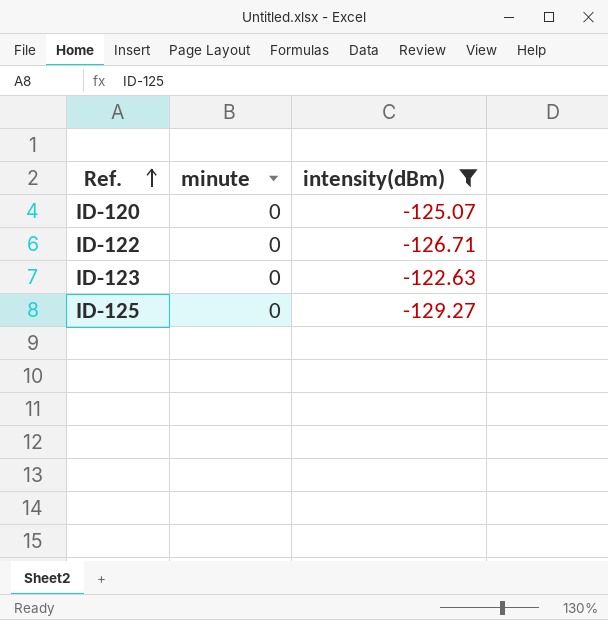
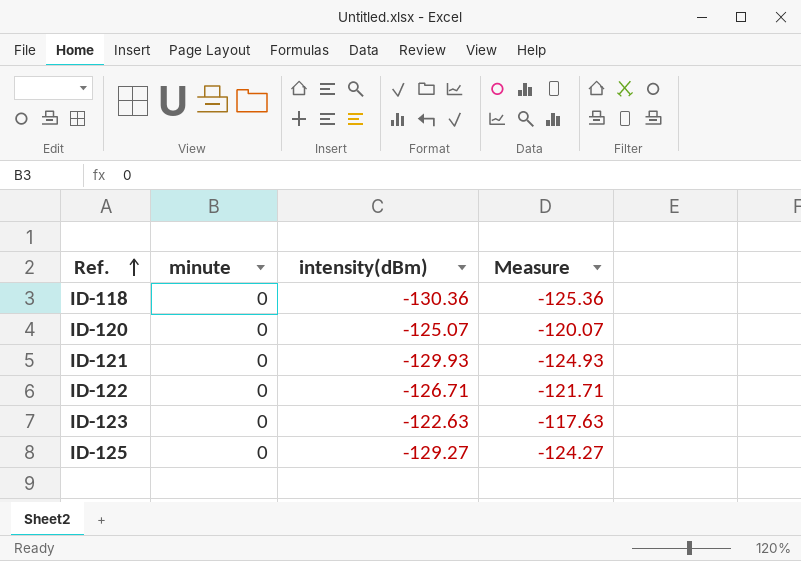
filter: intensity(dBm) >= -129.27 -> none
column Measure | formula: none -> [intensity(dBm)] + 5

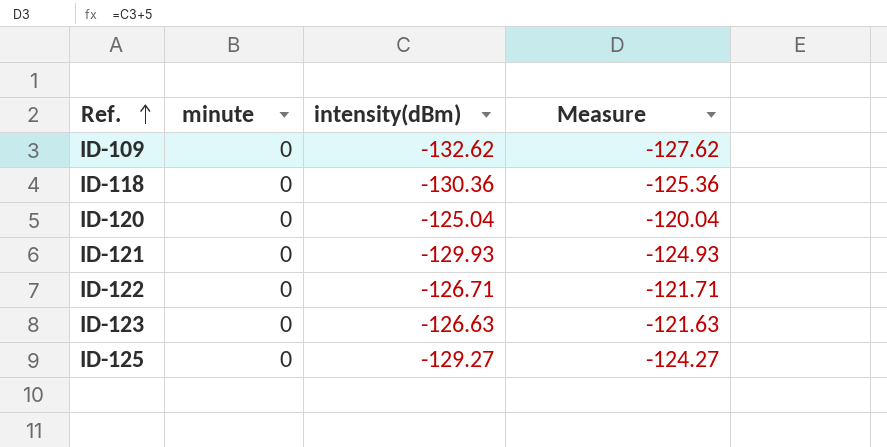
row ID-109: none -> 0 | -132.62 | -127.62
ID-120 | intensity(dBm): -125.07 -> -125.04
ID-120 | Measure: -120.07 -> -120.04
ID-123 | intensity(dBm): -122.63 -> -126.63
ID-123 | Measure: -117.63 -> -121.63

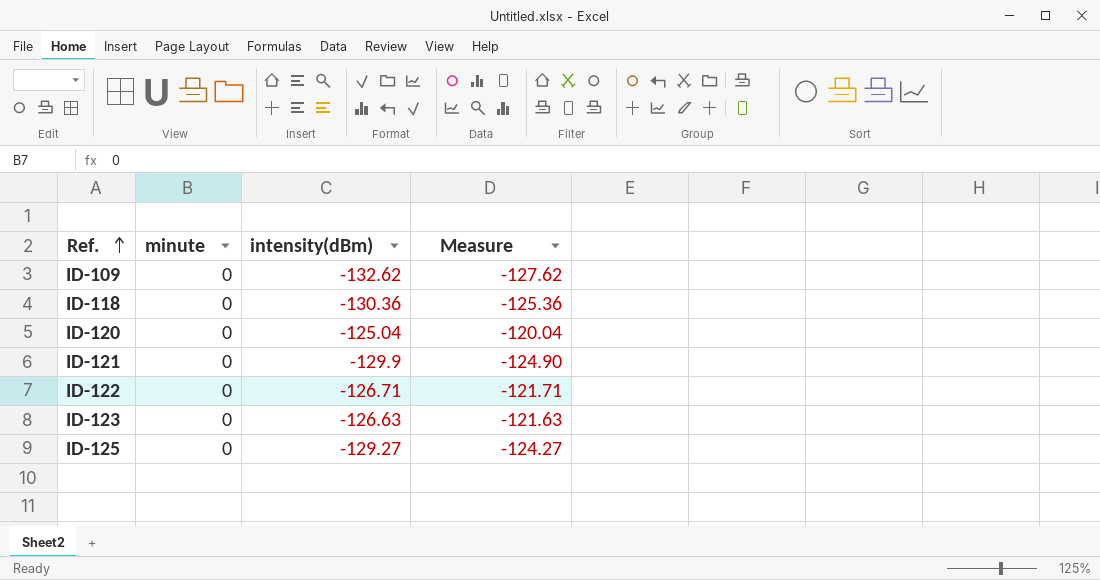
ID-121 | intensity(dBm): -129.93 -> -129.9
ID-121 | Measure: -124.93 -> -124.90

